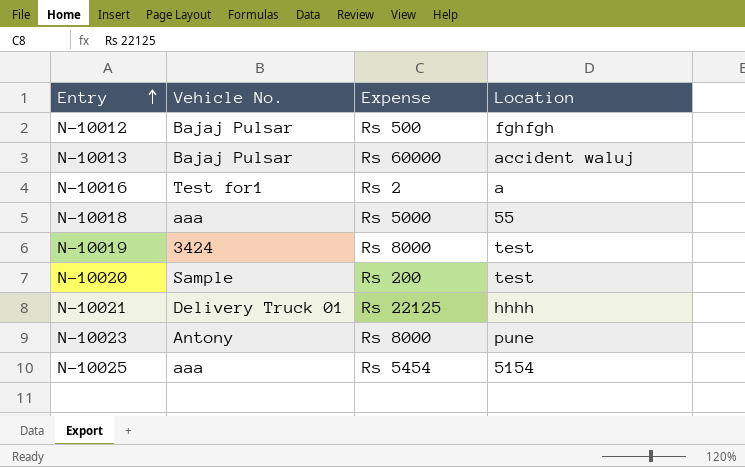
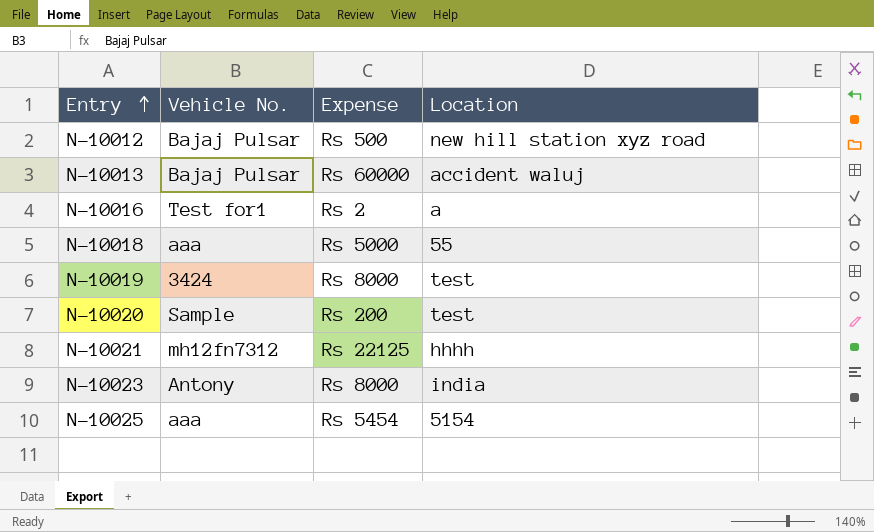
N-10012 | Location: fghfgh -> new hill station xyz road
N-10021 | Vehicle No.: Delivery Truck 01 -> mh12fn7312
N-10023 | Location: pune -> india

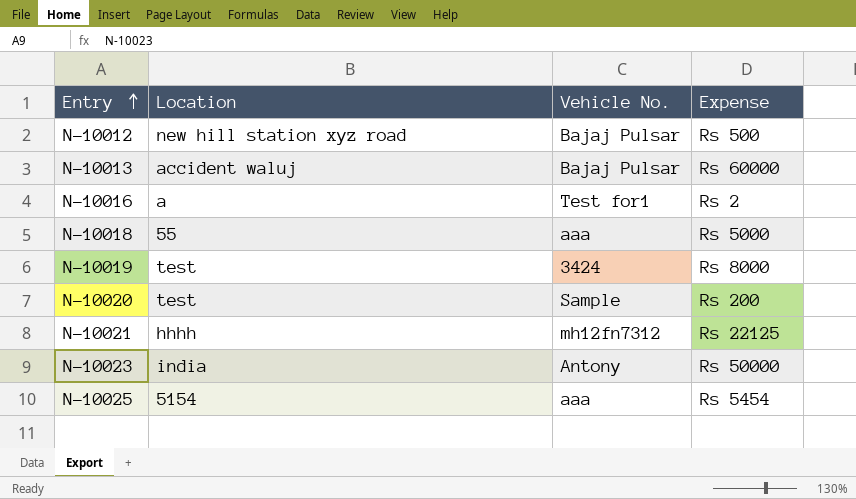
column Location | position: 4 -> 2
N-10023 | Expense: Rs 8000 -> Rs 50000

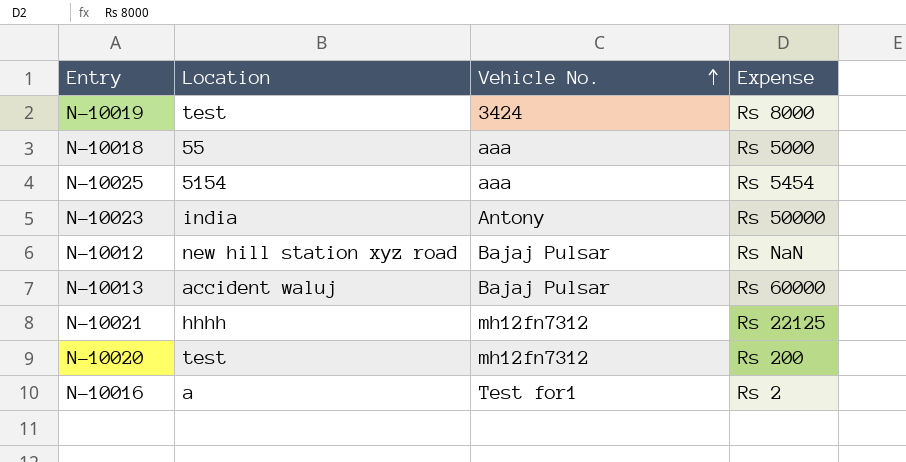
row order: Entry ascending -> Vehicle No. ascending
N-10012 | Expense: Rs 500 -> Rs NaN
N-10020 | Vehicle No.: Sample -> mh12fn7312

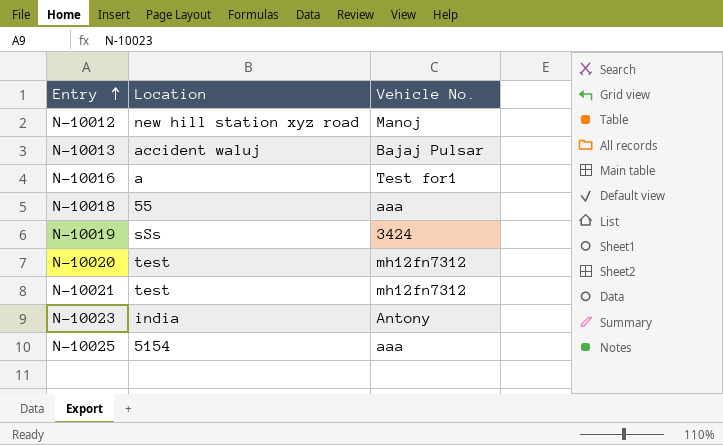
row order: Vehicle No. ascending -> Entry ascending
column Expense | position: 4 -> none
N-10012 | Vehicle No.: Bajaj Pulsar -> Manoj
N-10019 | Location: test -> sSs
N-10021 | Location: hhhh -> test

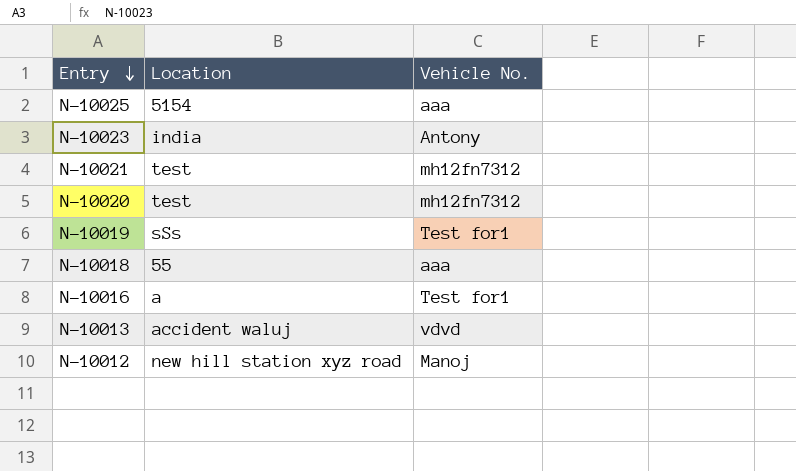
row order: Entry ascending -> Entry descending
N-10019 | Vehicle No.: 3424 -> Test for1
N-10013 | Vehicle No.: Bajaj Pulsar -> vdvd

